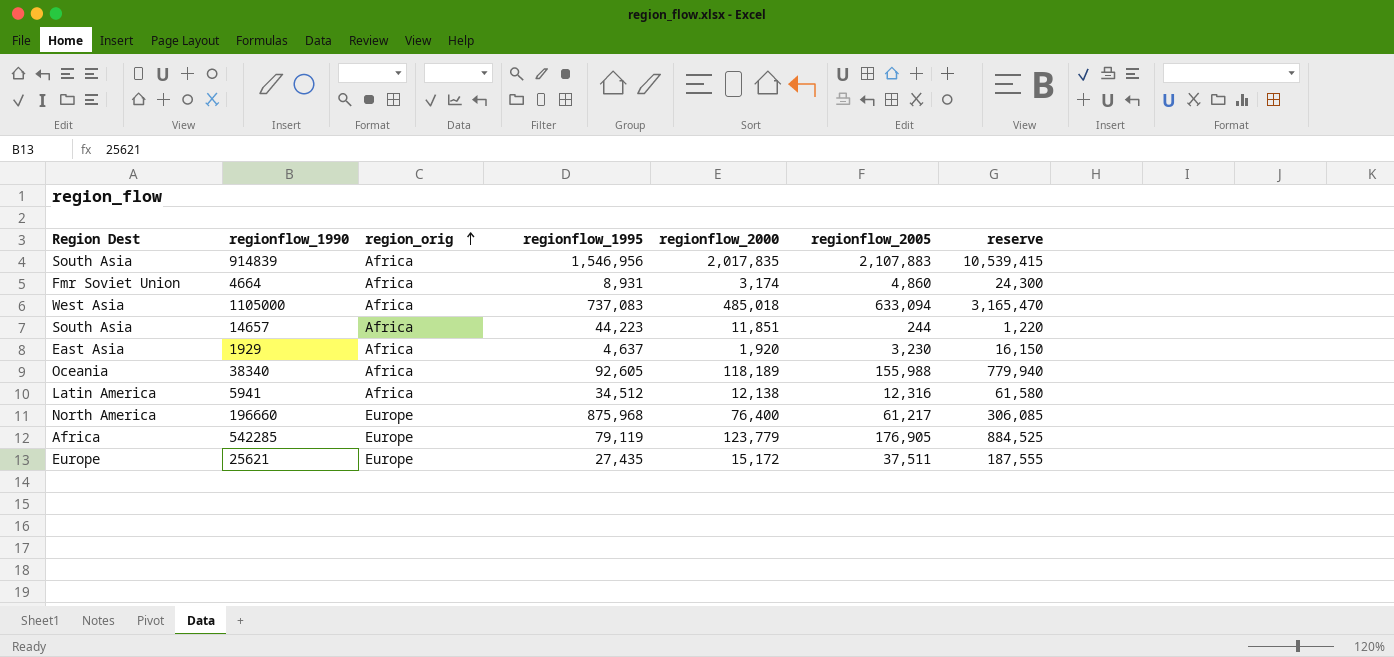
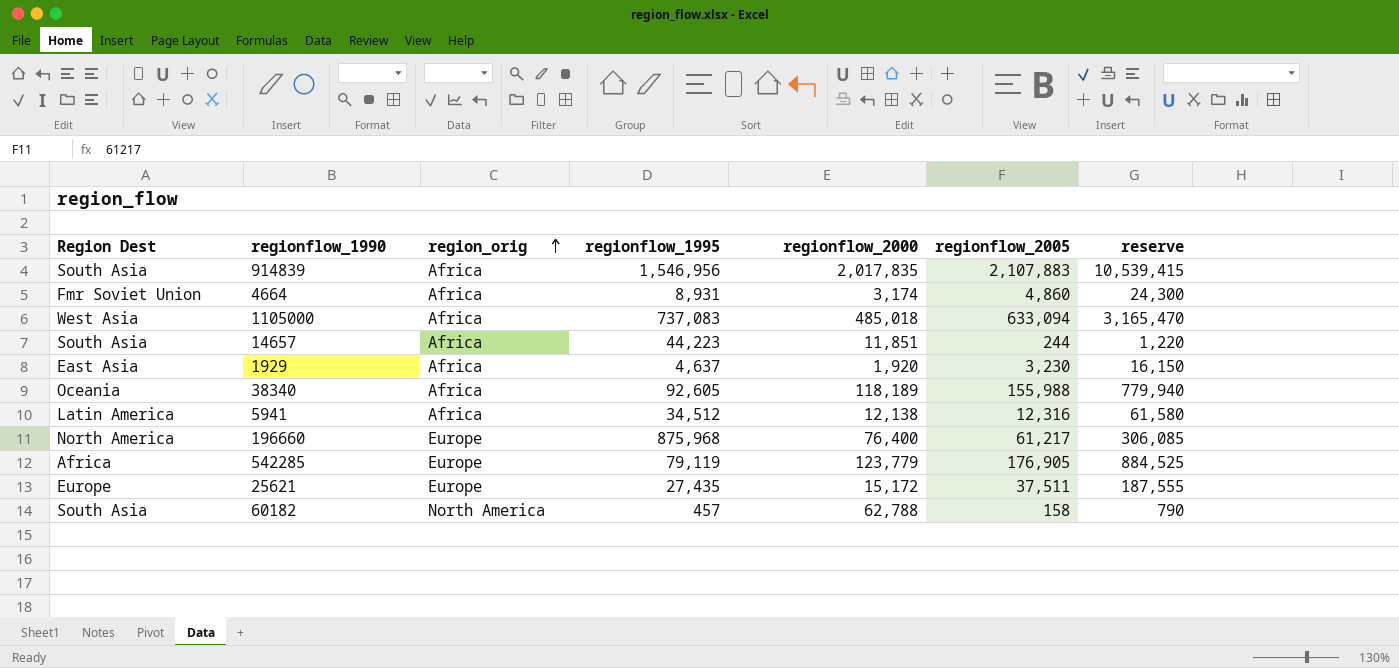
row 60182: none -> South Asia | North America | 457 | 62,788 | 158 | 790

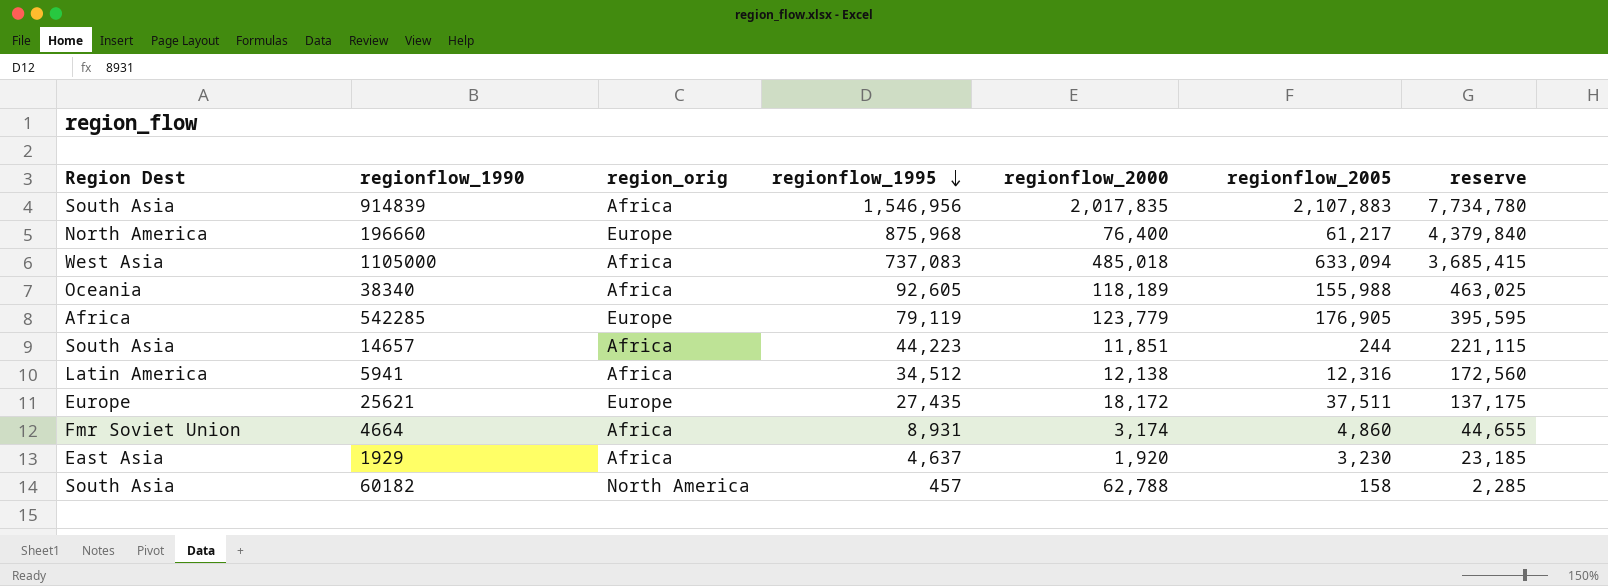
row order: region_orig ascending -> regionflow_1995 descending
column reserve | formula: [regionflow_2005] * 5 -> [regionflow_1995] * 5
25621 | regionflow_2000: 15,172 -> 18,172

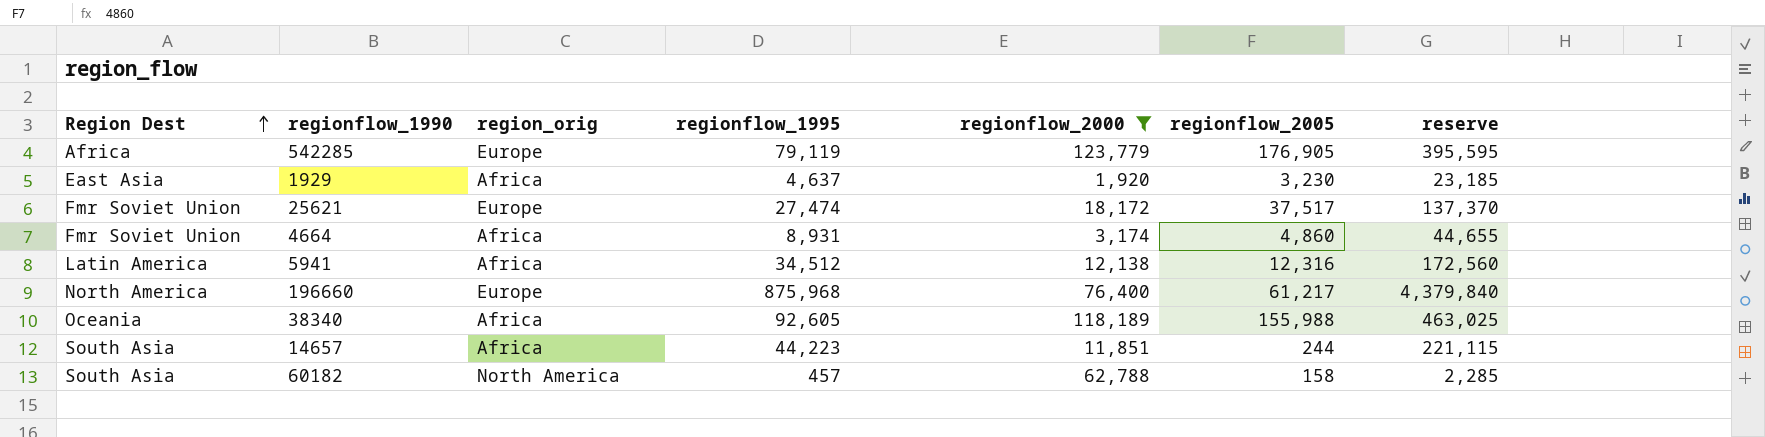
filter: none -> regionflow_2000 <= 123,779
row order: regionflow_1995 descending -> Region Dest ascending
25621 | Region Dest: Europe -> Fmr Soviet Union
25621 | regionflow_1995: 27,435 -> 27,474
25621 | regionflow_2005: 37,511 -> 37,517
25621 | reserve: 137,175 -> 137,370

